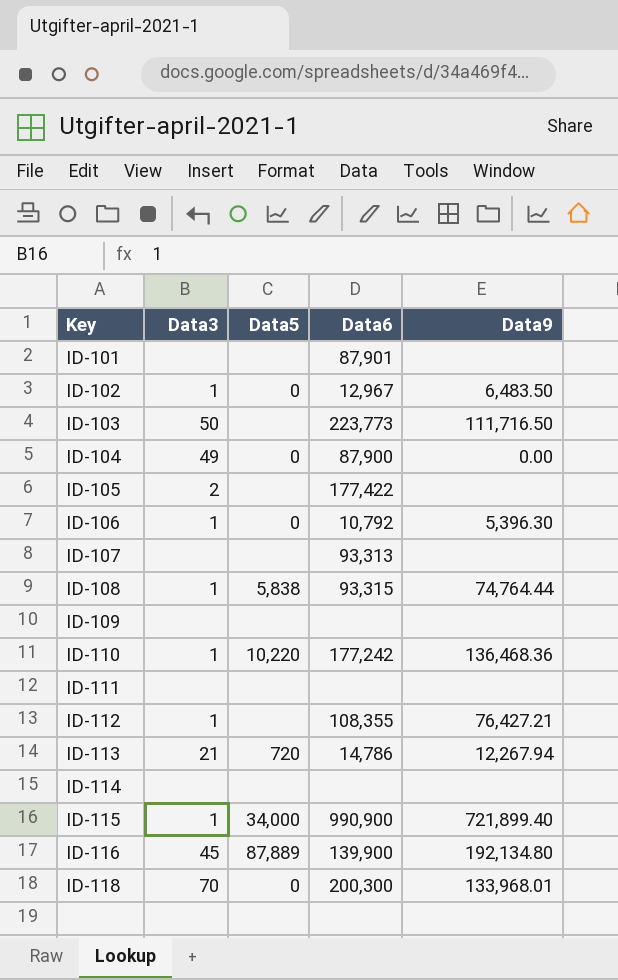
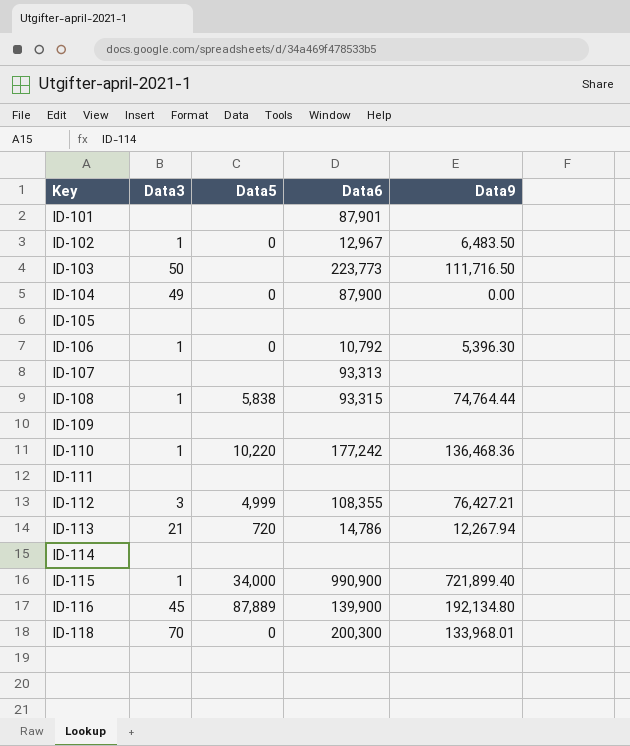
ID-105 | Data3: 2 -> none
ID-105 | Data6: 177,422 -> none
ID-112 | Data3: 1 -> 3
ID-112 | Data5: none -> 4,999

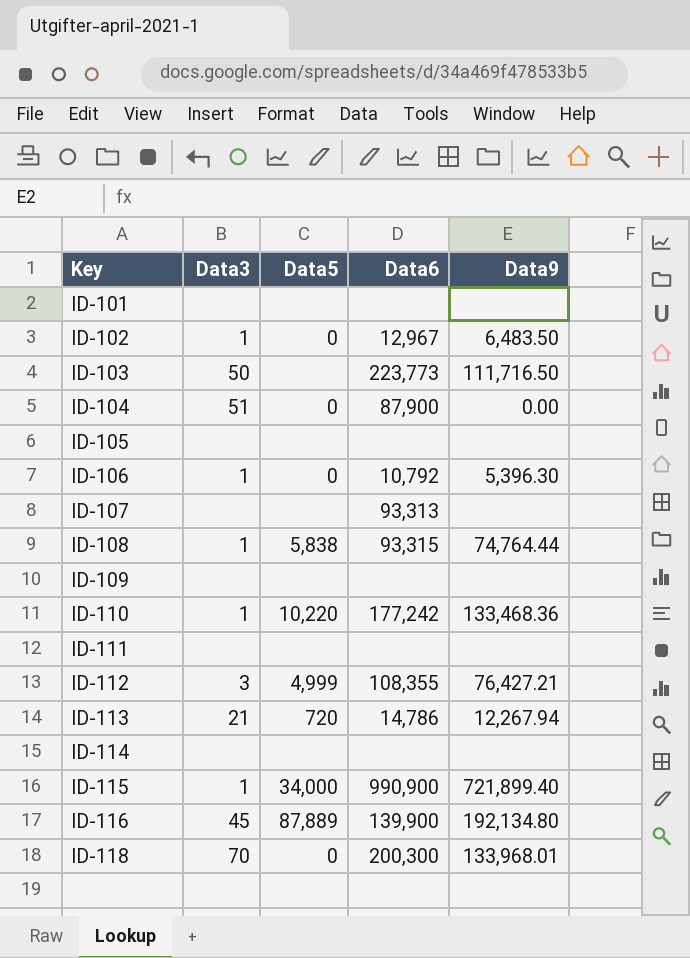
ID-101 | Data6: 87,901 -> none
ID-104 | Data3: 49 -> 51
ID-110 | Data9: 136,468.36 -> 133,468.36

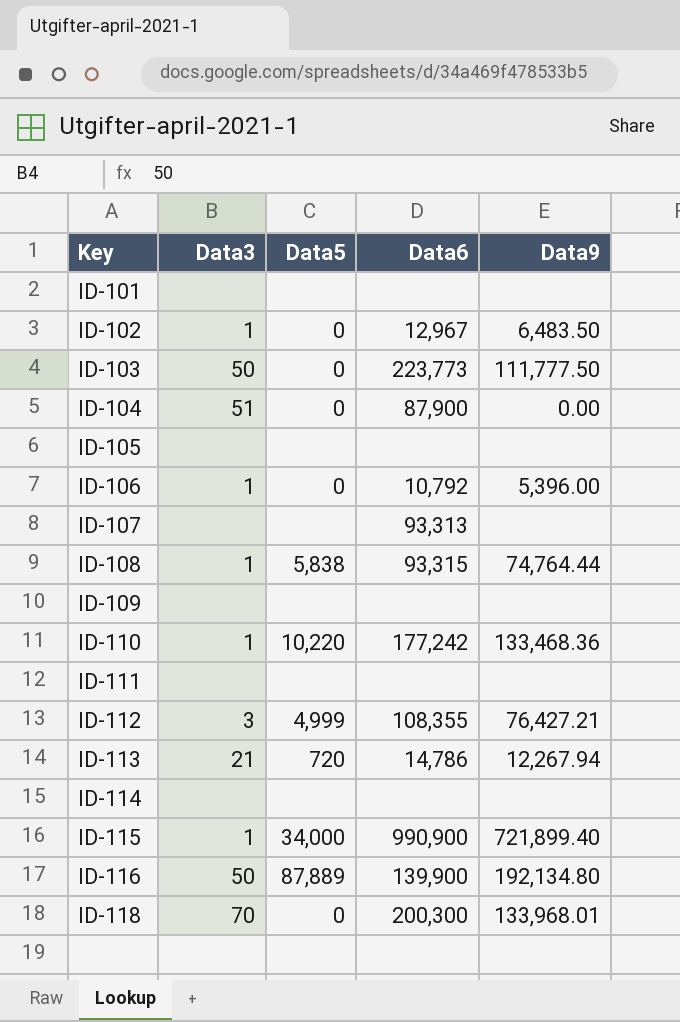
ID-103 | Data5: none -> 0
ID-103 | Data9: 111,716.50 -> 111,777.50
ID-106 | Data9: 5,396.30 -> 5,396.00
ID-116 | Data3: 45 -> 50

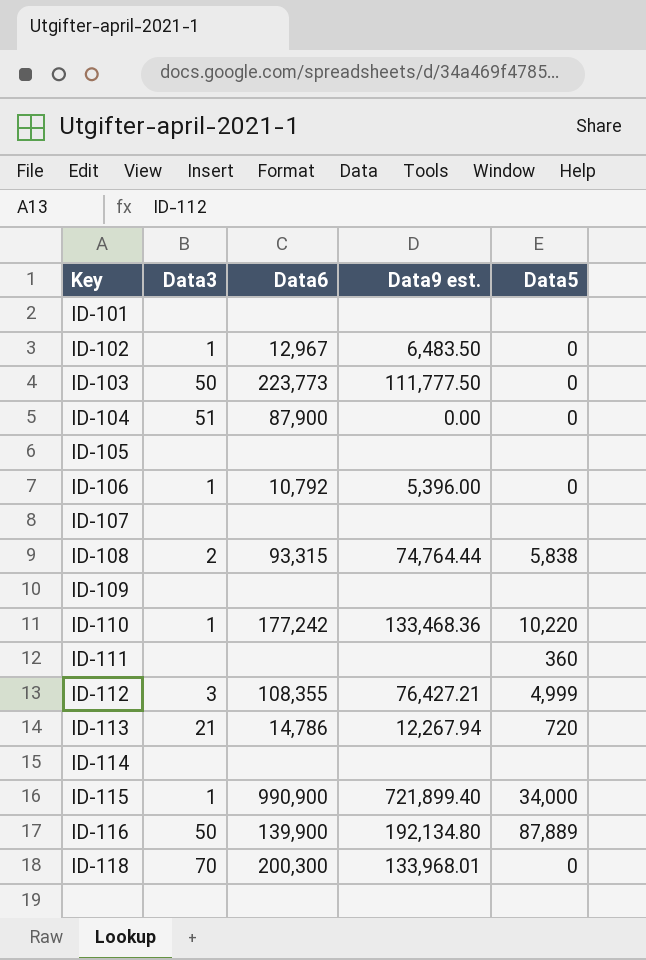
column name: Data9 -> Data9 est.
column Data5 | position: 3 -> 5
ID-107 | Data6: 93,313 -> none
ID-108 | Data3: 1 -> 2
ID-111 | Data5: none -> 360

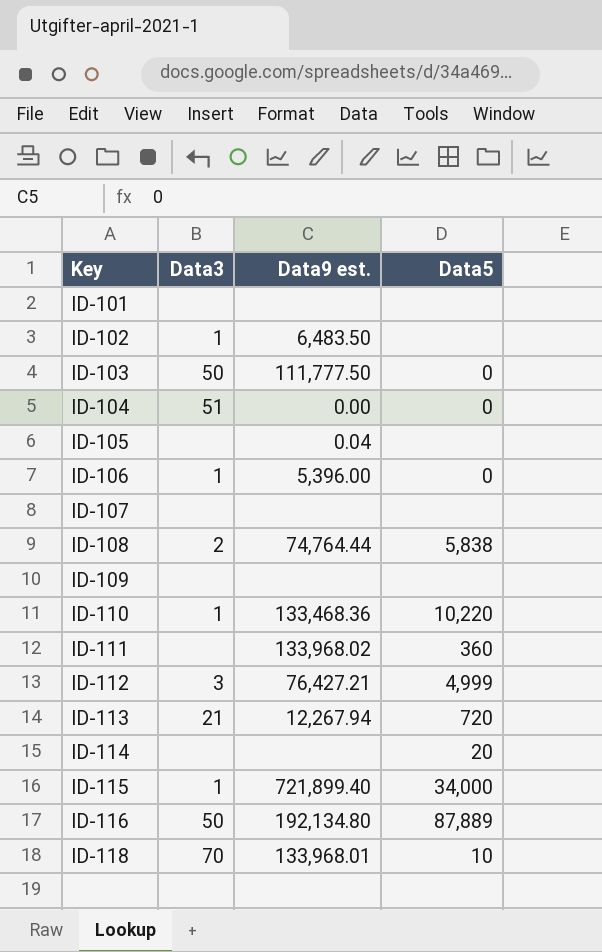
column Data6 | position: 3 -> none
ID-102 | Data5: 0 -> none
ID-105 | Data9 est.: none -> 0.04
ID-111 | Data9 est.: none -> 133,968.02
ID-114 | Data5: none -> 20
ID-118 | Data5: 0 -> 10

